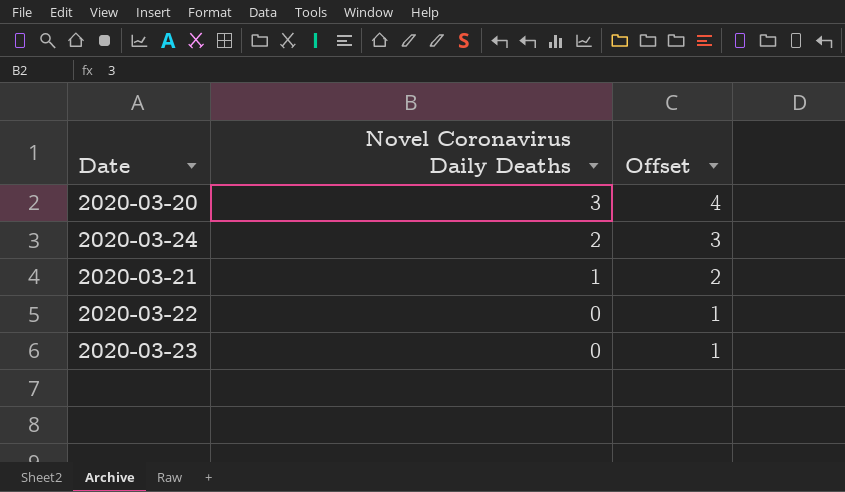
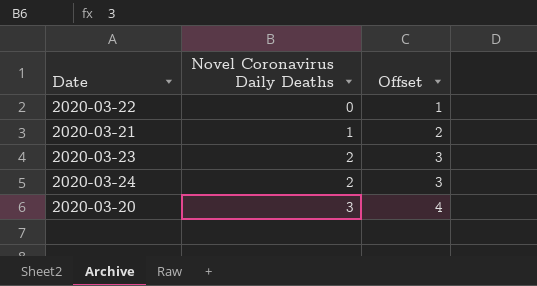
row order: Novel Coronavirus Daily Deaths descending -> Novel Coronavirus Daily Deaths ascending
2020-03-23 | Novel Coronavirus Daily Deaths: 0 -> 2
2020-03-23 | Offset: 1 -> 3

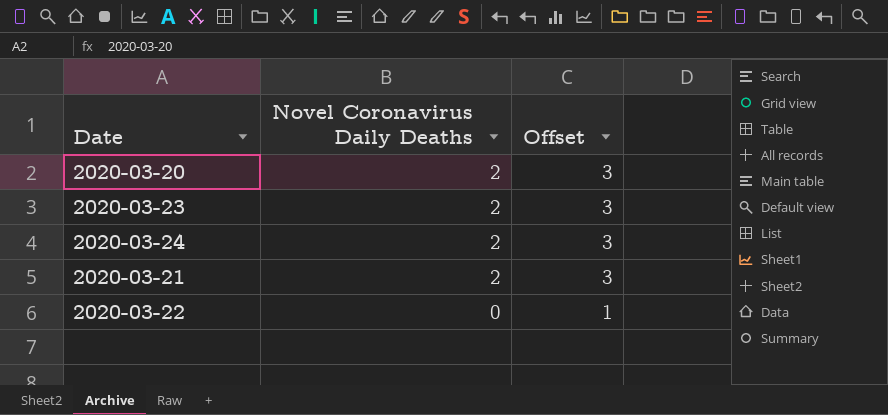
row order: Novel Coronavirus Daily Deaths ascending -> Novel Coronavirus Daily Deaths descending
2020-03-20 | Novel Coronavirus Daily Deaths: 3 -> 2
2020-03-20 | Offset: 4 -> 3
2020-03-21 | Novel Coronavirus Daily Deaths: 1 -> 2
2020-03-21 | Offset: 2 -> 3

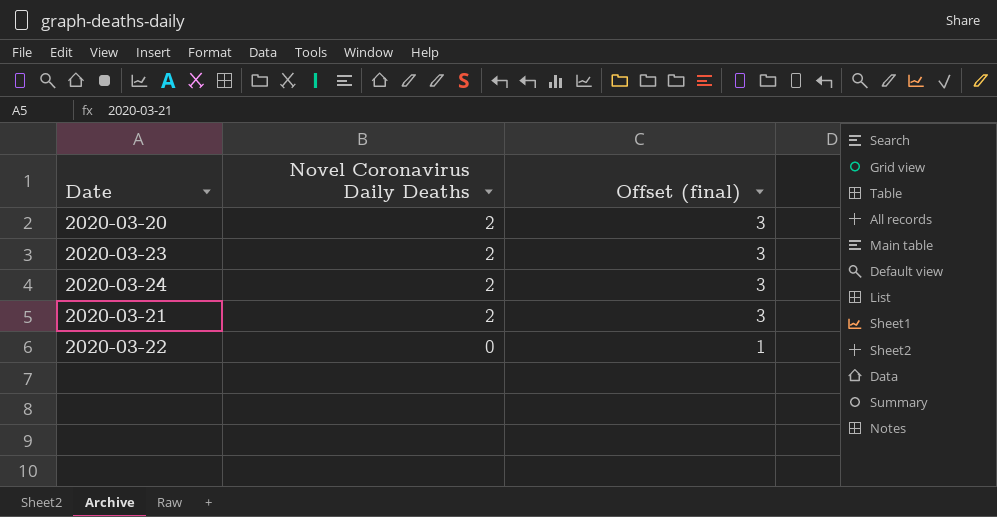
column name: Offset -> Offset (final)

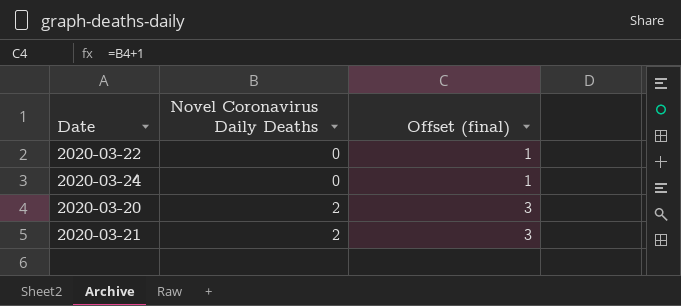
row order: Novel Coronavirus Daily Deaths descending -> Novel Coronavirus Daily Deaths ascending
row 2020-03-23: 2 | 3 -> none
2020-03-24 | Novel Coronavirus Daily Deaths: 2 -> 0
2020-03-24 | Offset (final): 3 -> 1

